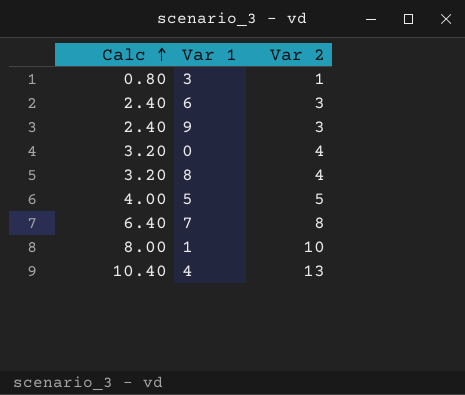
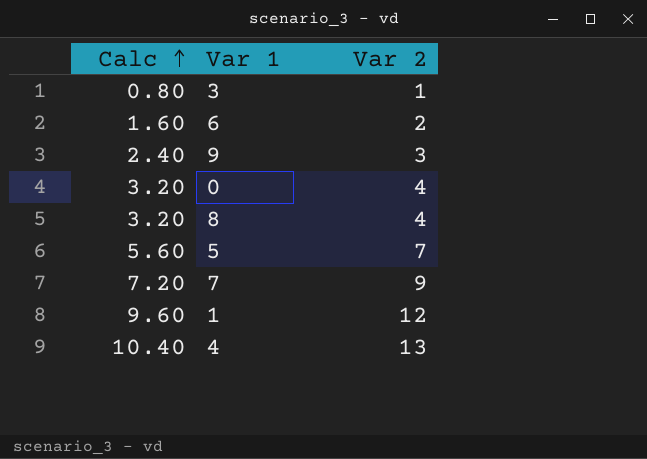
6 | Calc: 2.40 -> 1.60
6 | Var 2: 3 -> 2
5 | Calc: 4.00 -> 5.60
5 | Var 2: 5 -> 7
7 | Calc: 6.40 -> 7.20
7 | Var 2: 8 -> 9
1 | Calc: 8.00 -> 9.60
1 | Var 2: 10 -> 12

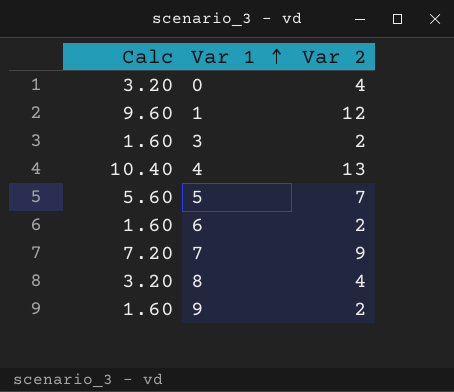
row order: Calc ascending -> Var 1 ascending
3 | Calc: 0.80 -> 1.60
3 | Var 2: 1 -> 2
9 | Calc: 2.40 -> 1.60
9 | Var 2: 3 -> 2

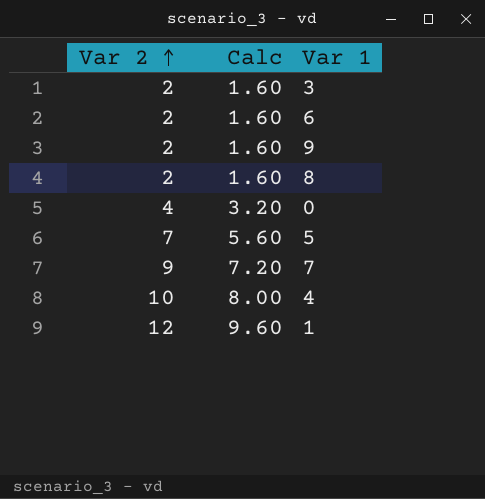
row order: Var 1 ascending -> Var 2 ascending
column Var 2 | position: 3 -> 1
8 | Var 2: 4 -> 2
8 | Calc: 3.20 -> 1.60
4 | Var 2: 13 -> 10
4 | Calc: 10.40 -> 8.00

